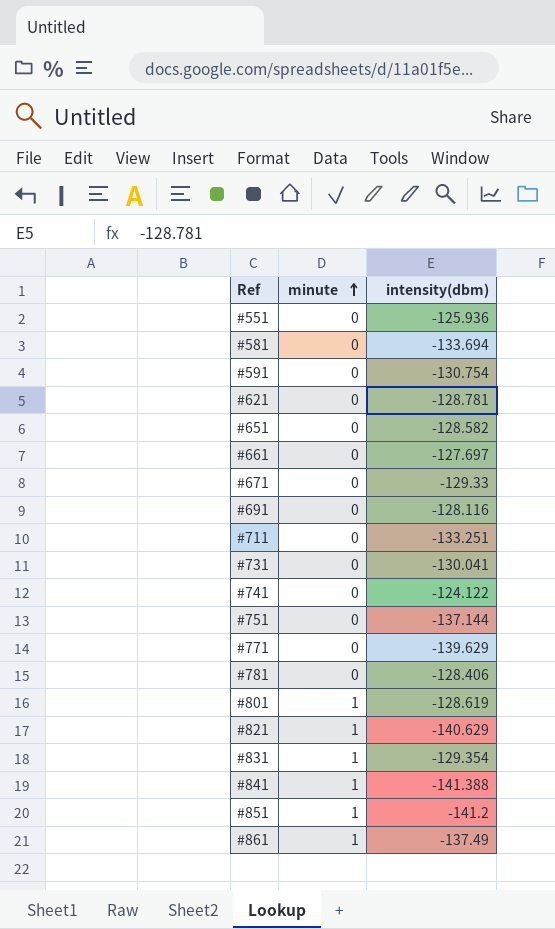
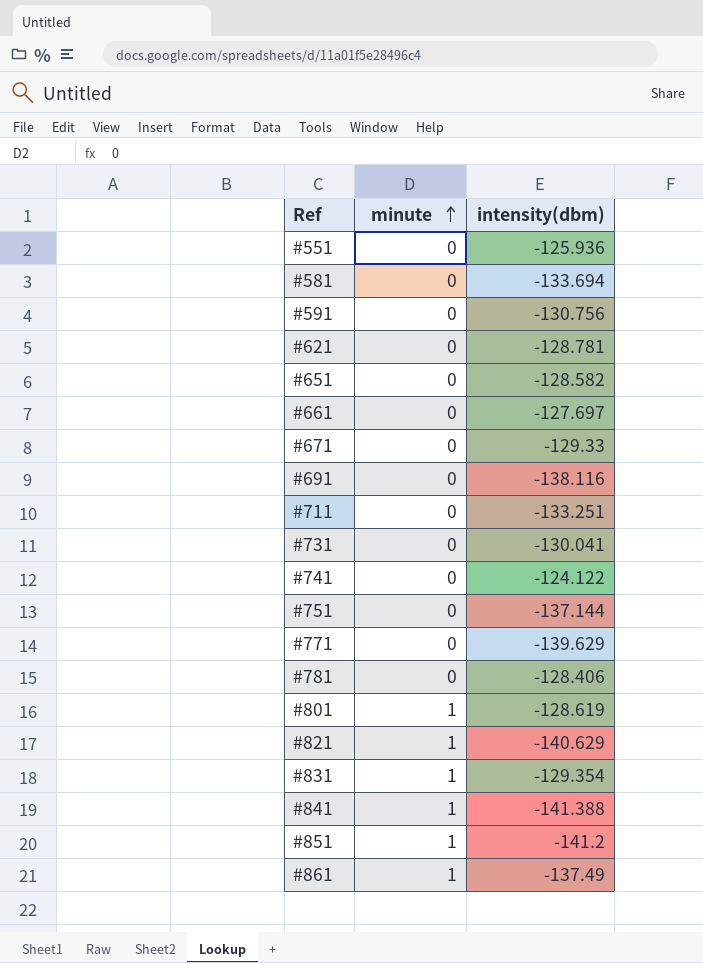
#591 | intensity(dbm): -130.754 -> -130.756
#691 | intensity(dbm): -128.116 -> -138.116

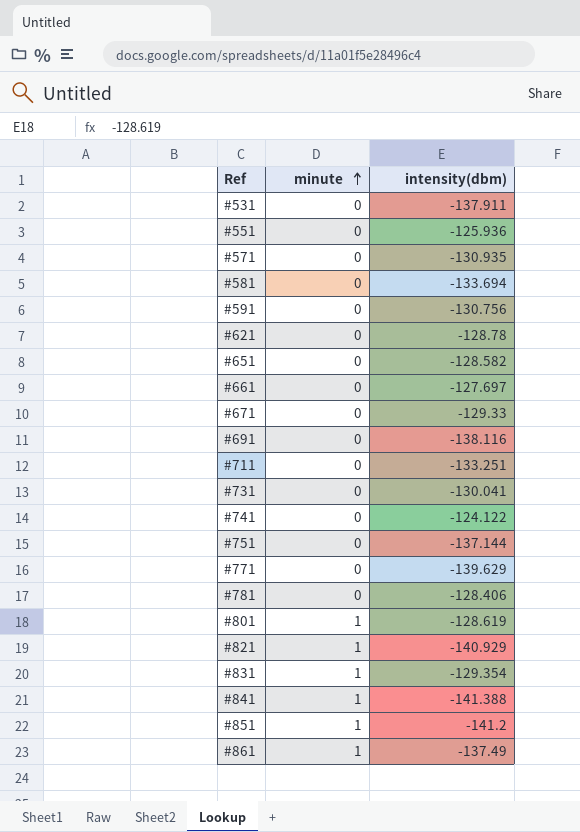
row #531: none -> 0 | -137.911
row #571: none -> 0 | -130.935
#621 | intensity(dbm): -128.781 -> -128.78
#821 | intensity(dbm): -140.629 -> -140.929

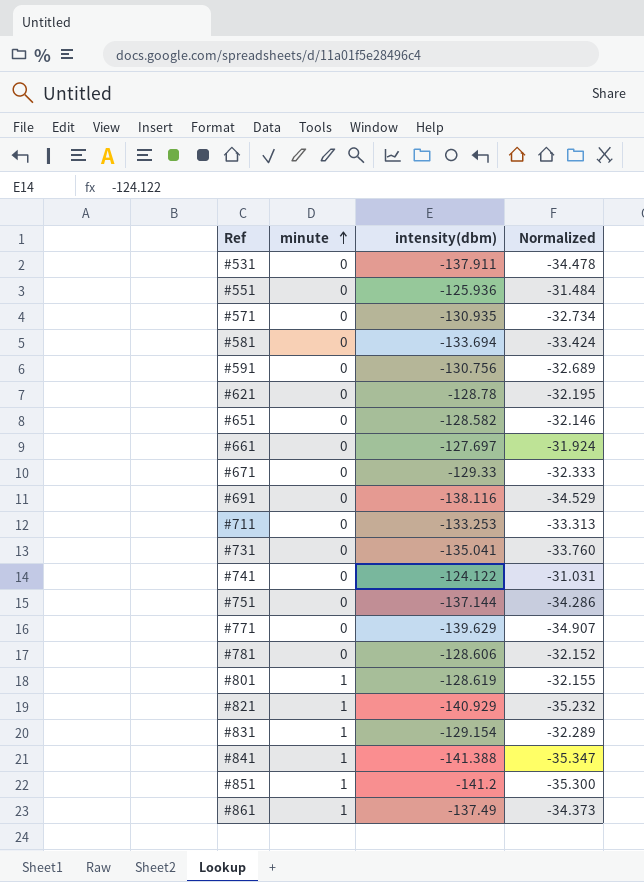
column Normalized | formula: none -> [intensity(dbm)] * 0.25
#711 | intensity(dbm): -133.251 -> -133.253
#731 | intensity(dbm): -130.041 -> -135.041
#781 | intensity(dbm): -128.406 -> -128.606
#831 | intensity(dbm): -129.354 -> -129.154

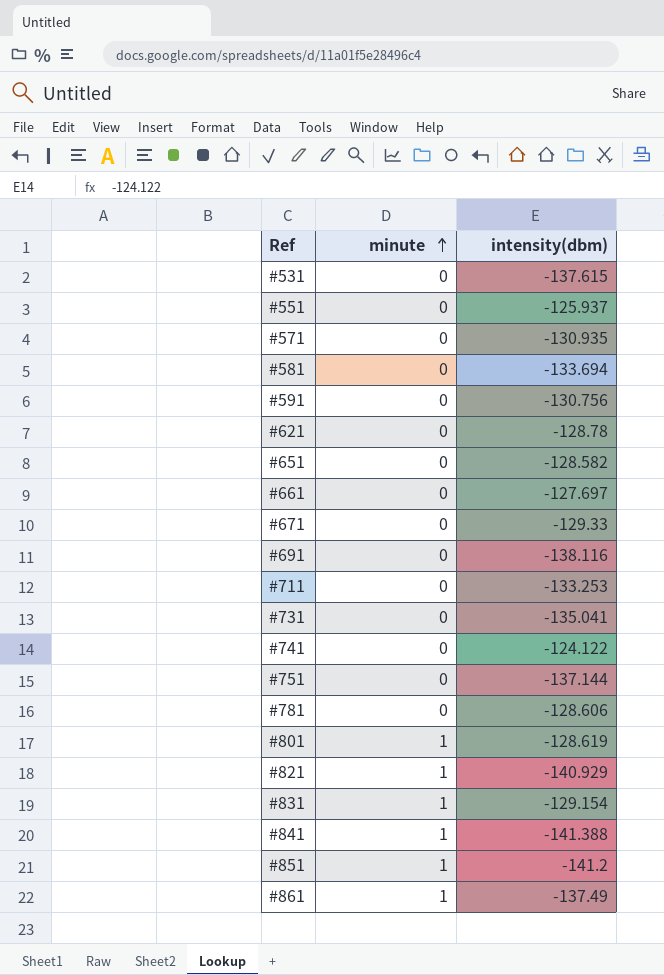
column Normalized | formula: [intensity(dbm)] * 0.25 -> none
row #771: 0 | -139.629 | -34.907 -> none
#531 | intensity(dbm): -137.911 -> -137.615
#551 | intensity(dbm): -125.936 -> -125.937

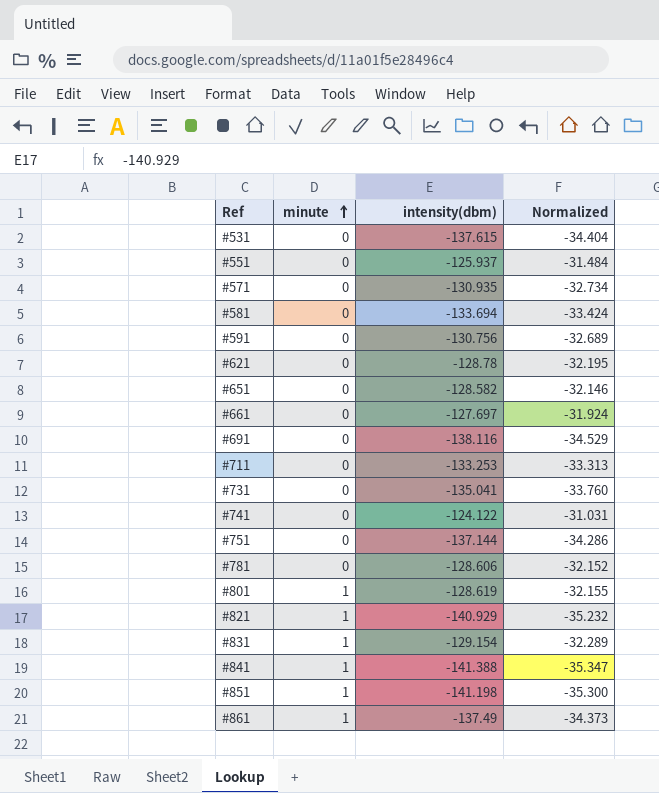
column Normalized | formula: none -> [intensity(dbm)] * 0.25
row #671: 0 | -129.33 -> none
#851 | intensity(dbm): -141.2 -> -141.198

